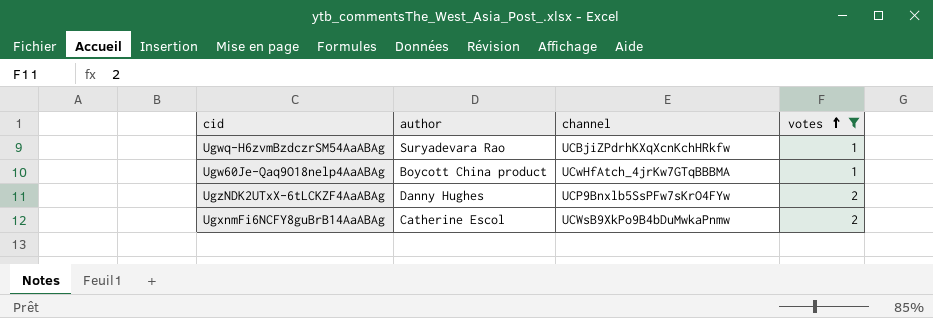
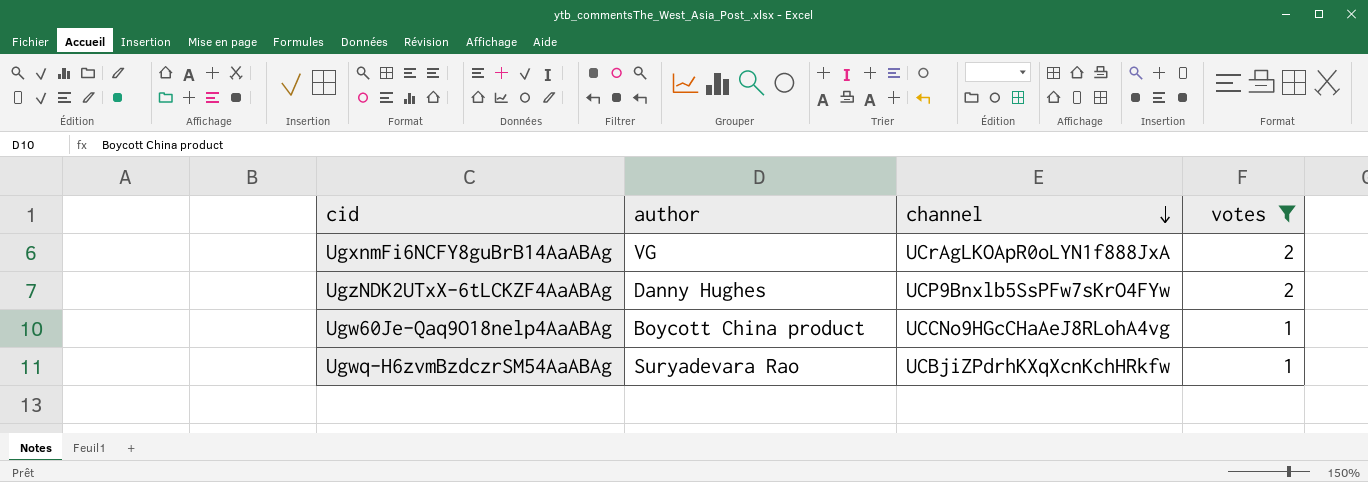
row order: votes ascending -> channel descending
UgxnmFi6NCFY8guBrB14AaABAg | author: Catherine Escol -> VG
UgxnmFi6NCFY8guBrB14AaABAg | channel: UCWsB9XkPo9B4bDuMwkaPnmw -> UCrAgLKOApR0oLYN1f888JxA
Ugw60Je-Qaq9O18nelp4AaABAg | channel: UCwHfAtch_4jrKw7GTqBBBMA -> UCCNo9HGcCHaAeJ8RLohA4vg

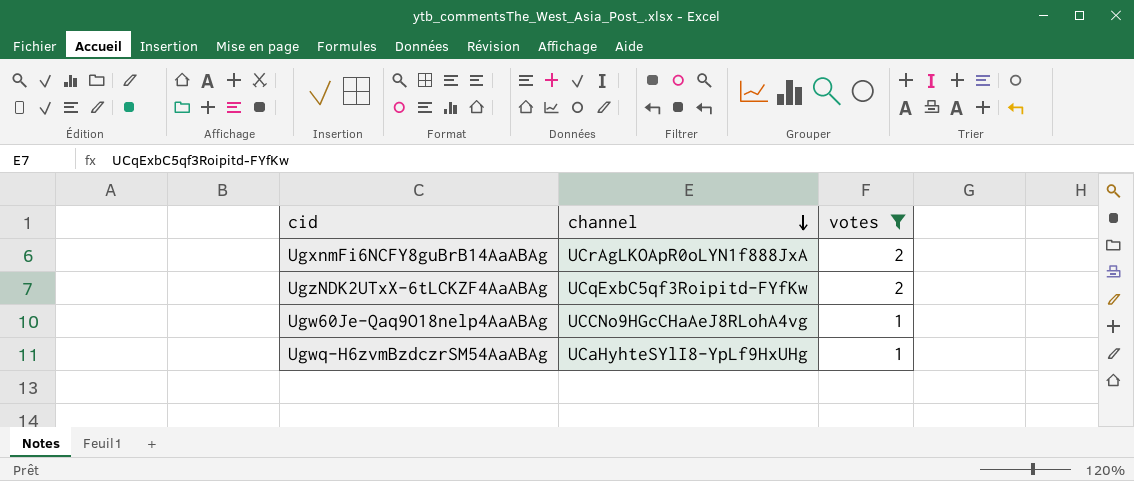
column author | position: 2 -> none
UgzNDK2UTxX-6tLCKZF4AaABAg | channel: UCP9Bnxlb5SsPFw7sKrO4FYw -> UCqExbC5qf3Roipitd-FYfKw
Ugwq-H6zvmBzdczrSM54AaABAg | channel: UCBjiZPdrhKXqXcnKchHRkfw -> UCaHyhteSYlI8-YpLf9HxUHg

